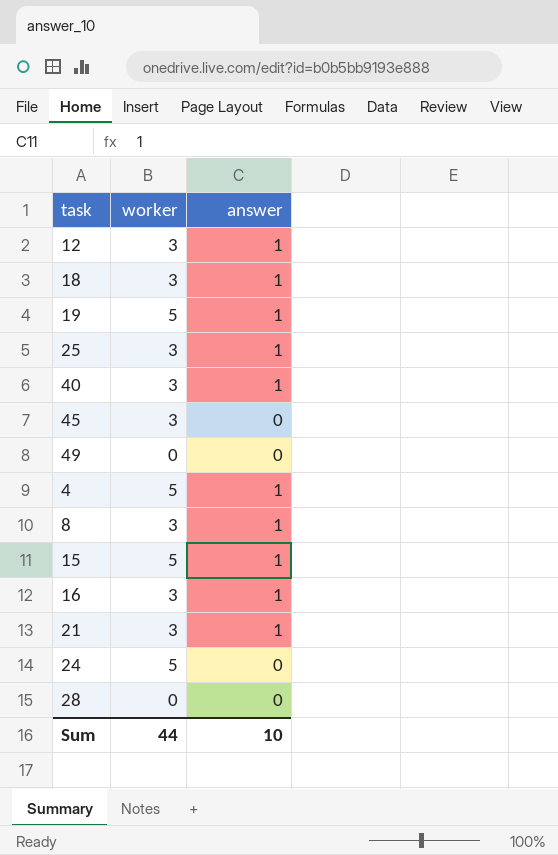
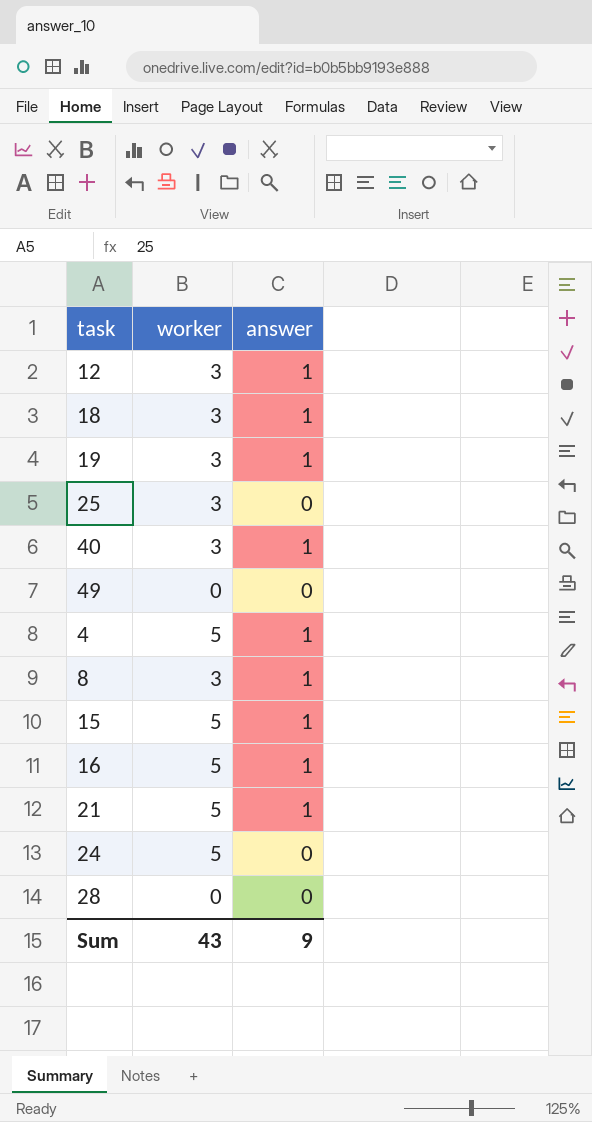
row 45: 3 | 0 -> none
19 | worker: 5 -> 3
25 | answer: 1 -> 0
16 | worker: 3 -> 5
21 | worker: 3 -> 5
Sum | worker: 44 -> 43
Sum | answer: 10 -> 9

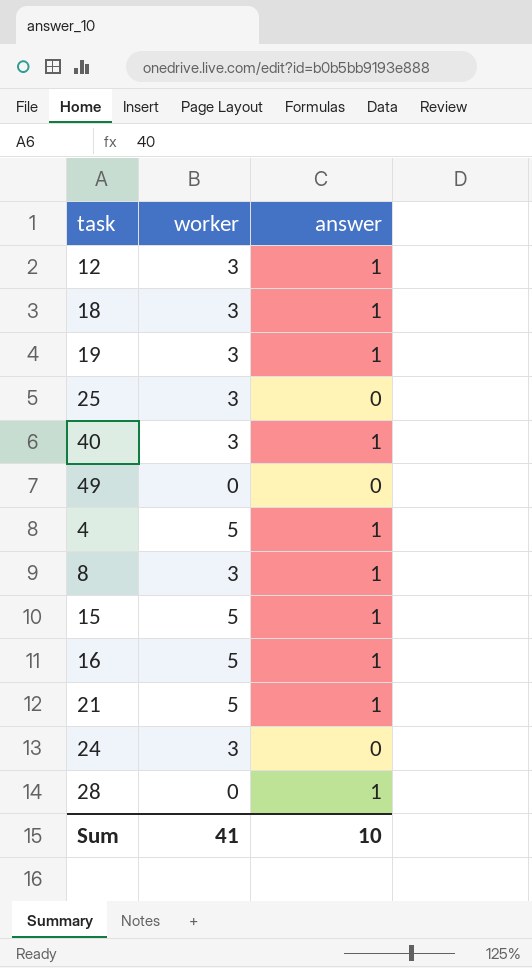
24 | worker: 5 -> 3
28 | answer: 0 -> 1
Sum | worker: 43 -> 41
Sum | answer: 9 -> 10

